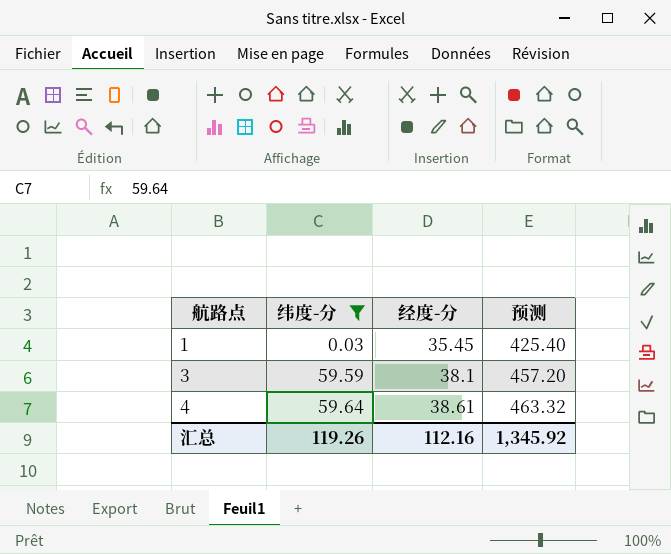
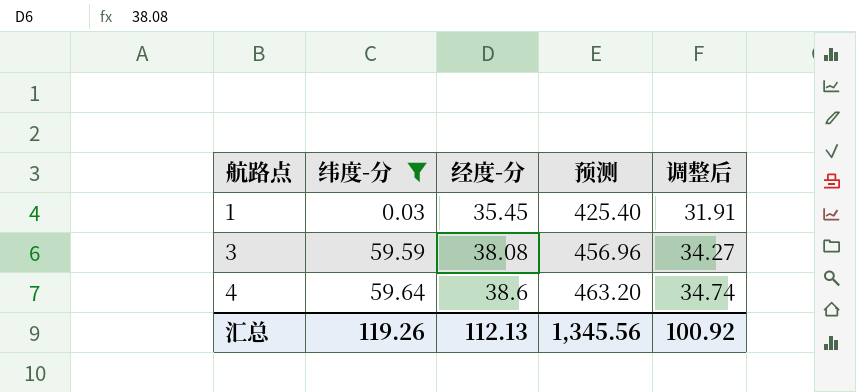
column 调整后 | formula: none -> [经度-分] * 0.9
3 | 经度-分: 38.1 -> 38.08
3 | 预测: 457.20 -> 456.96
4 | 经度-分: 38.61 -> 38.6
4 | 预测: 463.32 -> 463.20
汇总 | 经度-分: 112.16 -> 112.13
汇总 | 预测: 1,345.92 -> 1,345.56

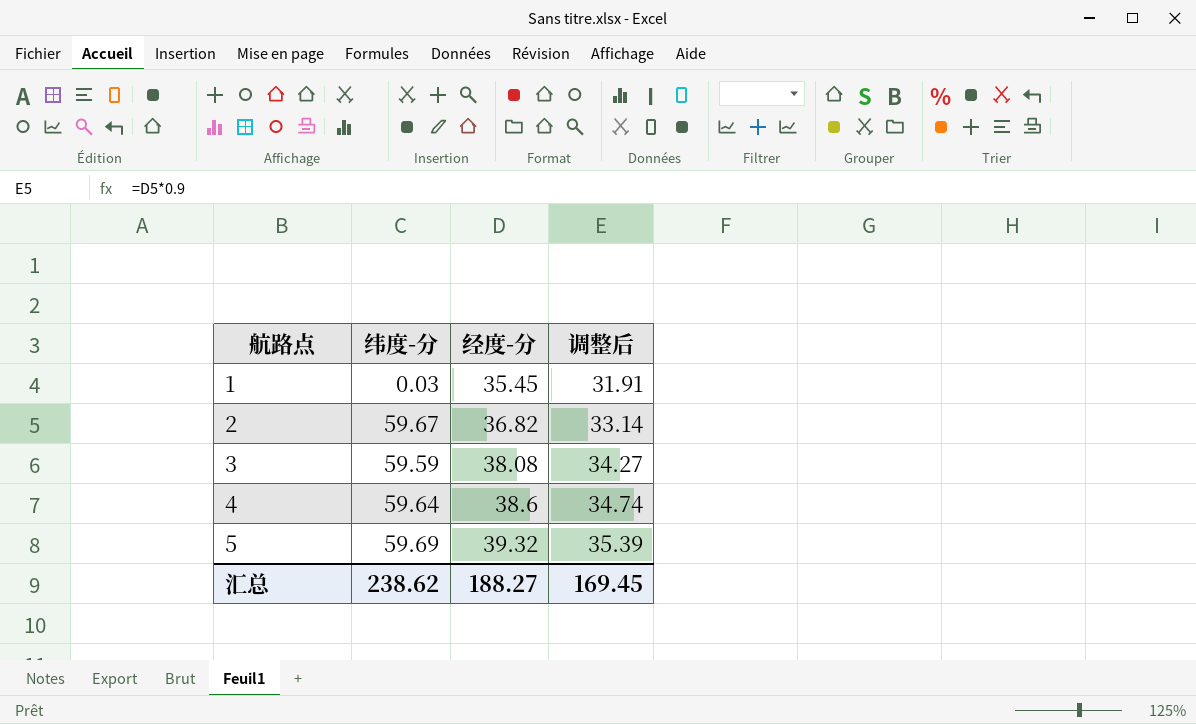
filter: 纬度-分 <= 59.64 -> none
column 预测 | formula: [经度-分] * 12 -> none
汇总 | 纬度-分: 119.26 -> 238.62
汇总 | 经度-分: 112.13 -> 188.27
汇总 | 调整后: 100.92 -> 169.45

